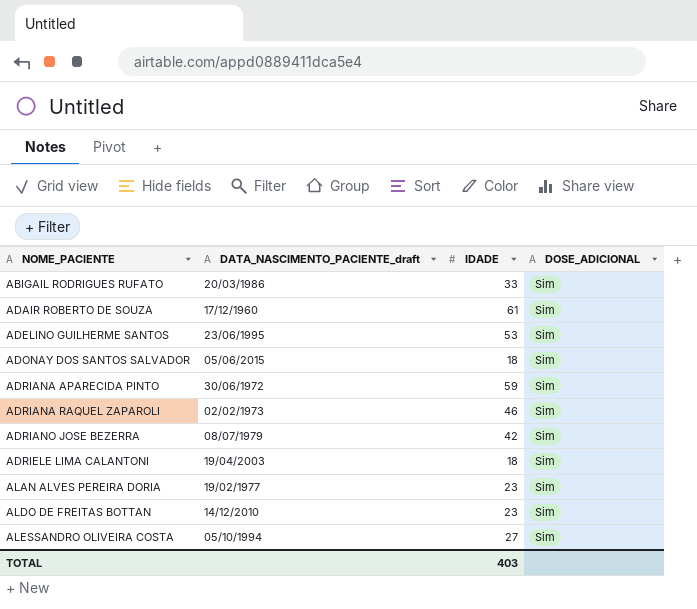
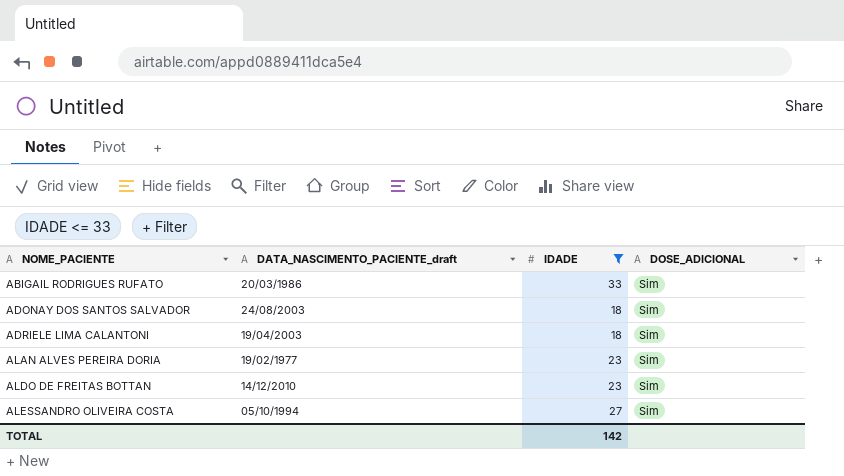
filter: none -> IDADE <= 33
ADONAY DOS SANTOS SALVADOR | DATA_NASCIMENTO_PACIENTE_draft: 05/06/2015 -> 24/08/2003
TOTAL | IDADE: 403 -> 142

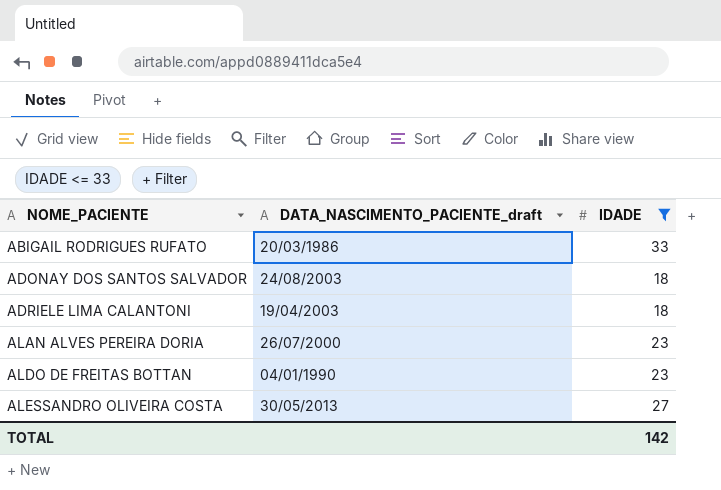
column DOSE_ADICIONAL | position: 4 -> none
ALAN ALVES PEREIRA DORIA | DATA_NASCIMENTO_PACIENTE_draft: 19/02/1977 -> 26/07/2000
ALDO DE FREITAS BOTTAN | DATA_NASCIMENTO_PACIENTE_draft: 14/12/2010 -> 04/01/1990
ALESSANDRO OLIVEIRA COSTA | DATA_NASCIMENTO_PACIENTE_draft: 05/10/1994 -> 30/05/2013

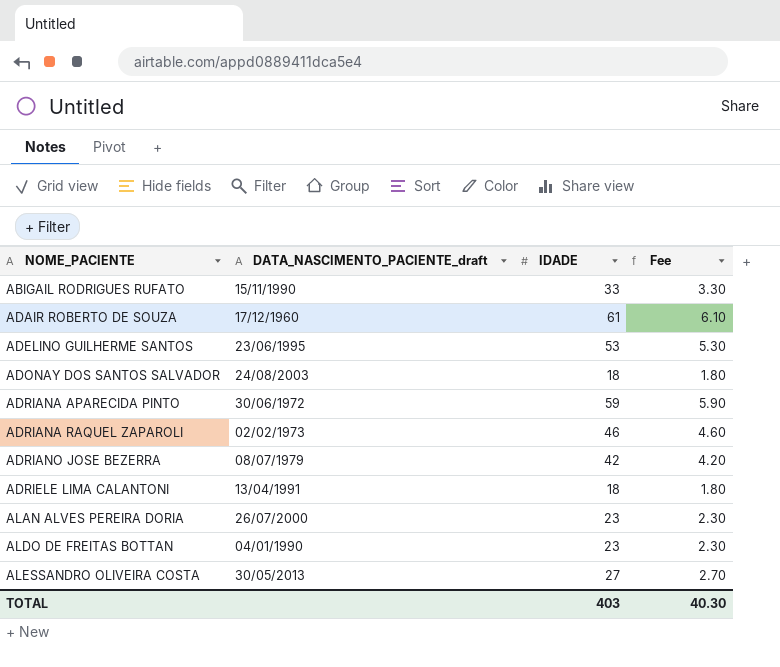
filter: IDADE <= 33 -> none
column Fee | formula: none -> [IDADE] * 0.1
ABIGAIL RODRIGUES RUFATO | DATA_NASCIMENTO_PACIENTE_draft: 20/03/1986 -> 15/11/1990
ADRIELE LIMA CALANTONI | DATA_NASCIMENTO_PACIENTE_draft: 19/04/2003 -> 13/04/1991
TOTAL | IDADE: 142 -> 403

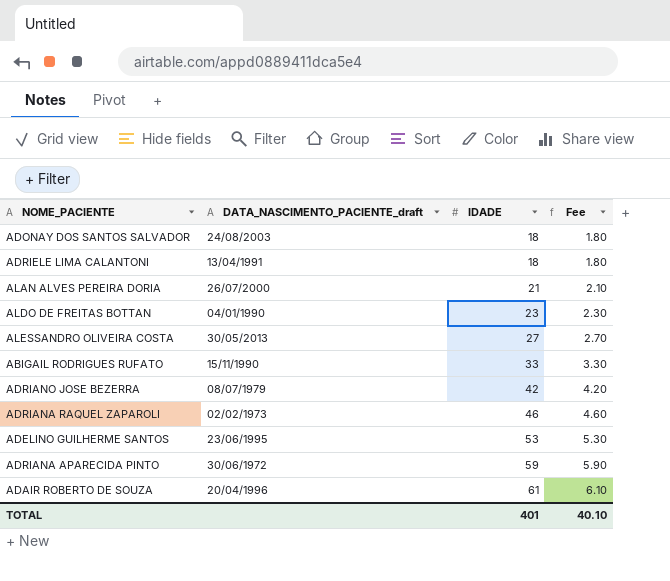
row order: NOME_PACIENTE ascending -> IDADE ascending
ALAN ALVES PEREIRA DORIA | IDADE: 23 -> 21
ALAN ALVES PEREIRA DORIA | Fee: 2.30 -> 2.10
ADAIR ROBERTO DE SOUZA | DATA_NASCIMENTO_PACIENTE_draft: 17/12/1960 -> 20/04/1996
TOTAL | IDADE: 403 -> 401
TOTAL | Fee: 40.30 -> 40.10

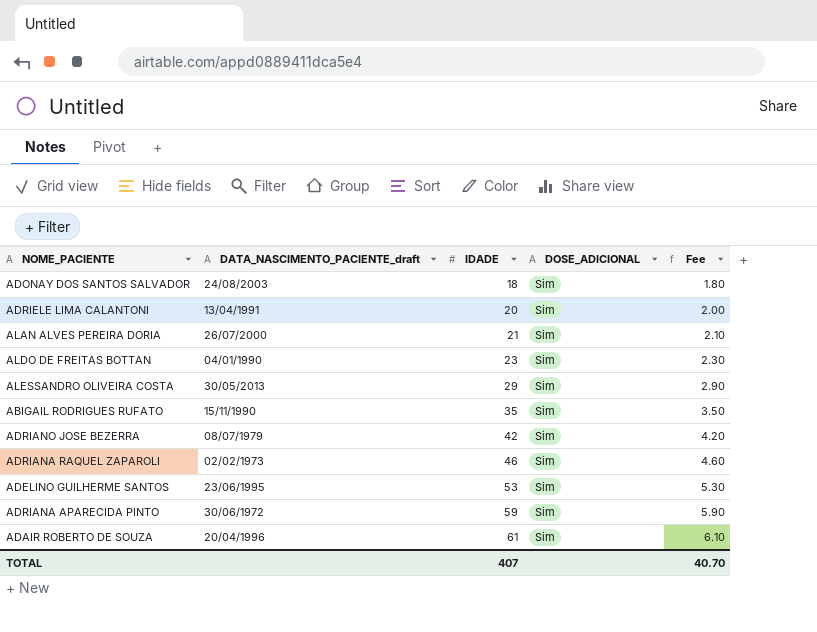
column DOSE_ADICIONAL | position: none -> 4
ADRIELE LIMA CALANTONI | IDADE: 18 -> 20
ADRIELE LIMA CALANTONI | Fee: 1.80 -> 2.00
ALESSANDRO OLIVEIRA COSTA | IDADE: 27 -> 29
ALESSANDRO OLIVEIRA COSTA | Fee: 2.70 -> 2.90
ABIGAIL RODRIGUES RUFATO | IDADE: 33 -> 35
ABIGAIL RODRIGUES RUFATO | Fee: 3.30 -> 3.50
TOTAL | IDADE: 401 -> 407
TOTAL | Fee: 40.10 -> 40.70

